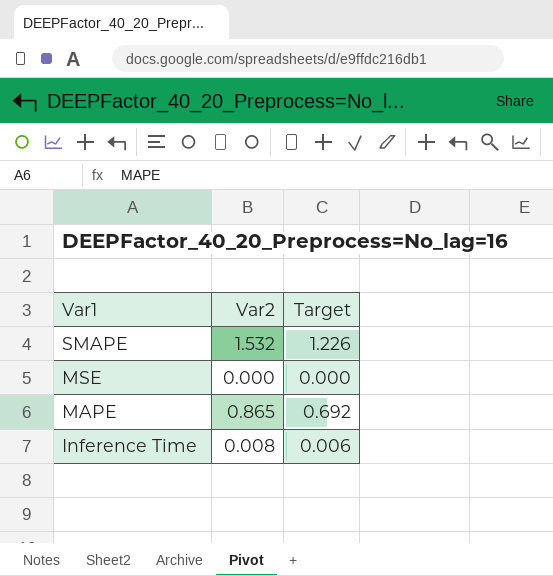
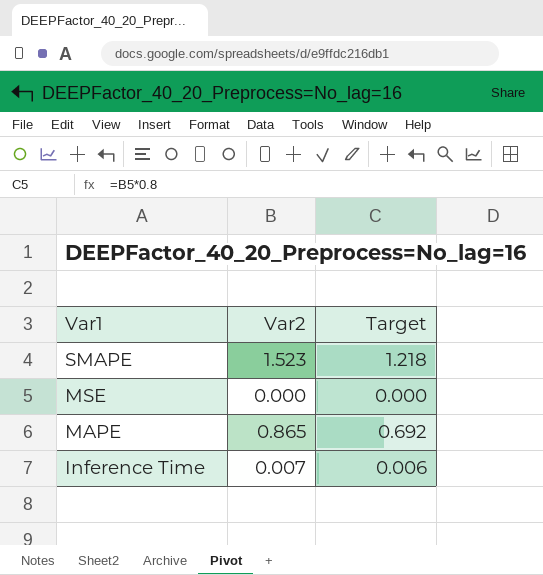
SMAPE | Var2: 1.532 -> 1.523
SMAPE | Target: 1.226 -> 1.218
Inference Time | Var2: 0.008 -> 0.007

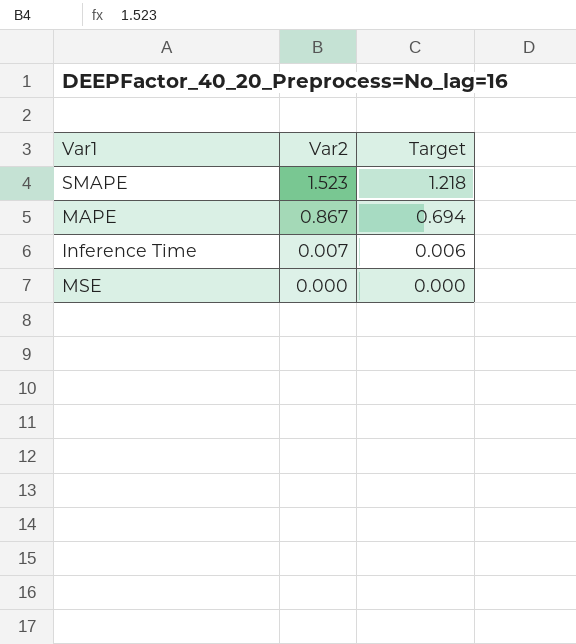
row order: Var1 descending -> Var2 descending
MAPE | Var2: 0.865 -> 0.867
MAPE | Target: 0.692 -> 0.694

